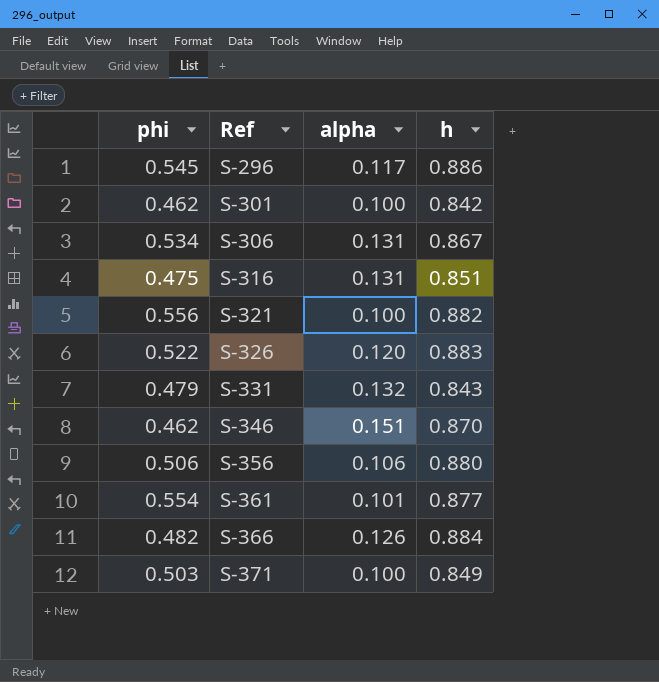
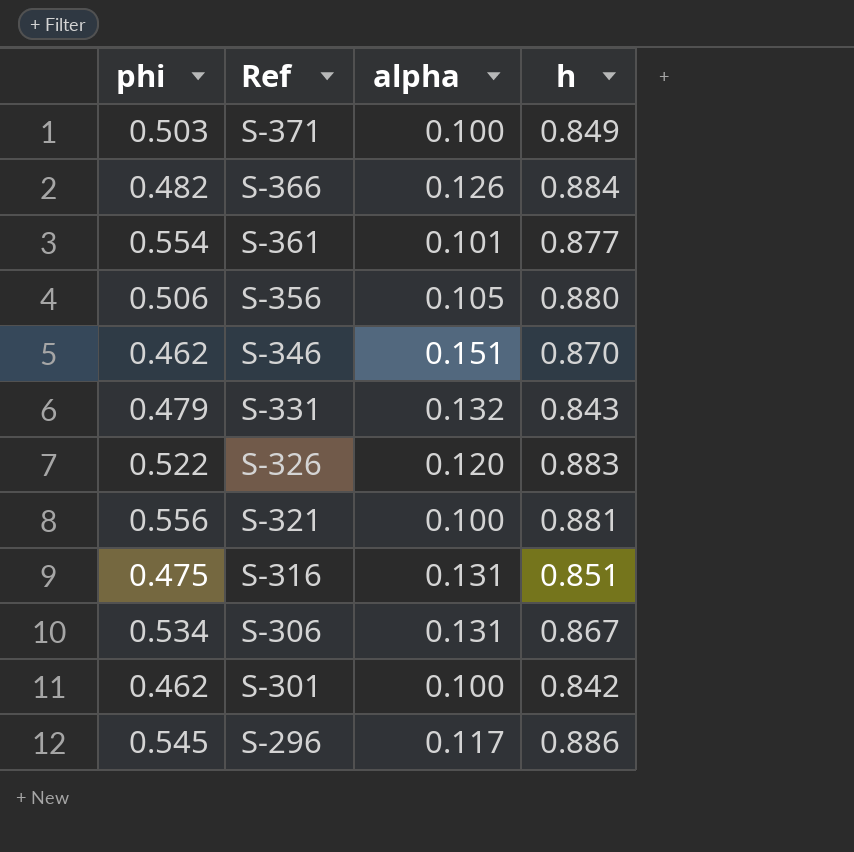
row order: Ref ascending -> Ref descending
S-356 | alpha: 0.106 -> 0.105
S-321 | h: 0.882 -> 0.881

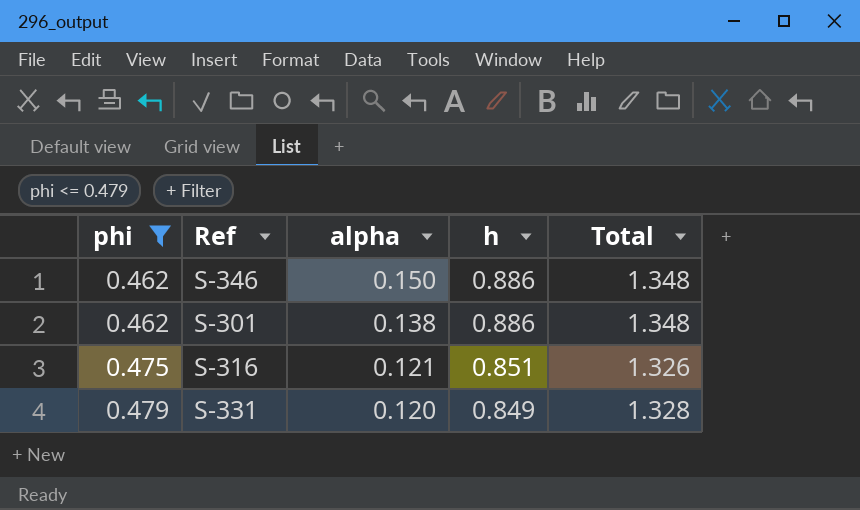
filter: none -> phi <= 0.479
row order: Ref descending -> phi ascending
column Total | formula: none -> [phi] + [h]
S-346 | alpha: 0.151 -> 0.150
S-346 | h: 0.870 -> 0.886
S-301 | alpha: 0.100 -> 0.138
S-301 | h: 0.842 -> 0.886
S-316 | alpha: 0.131 -> 0.121
S-331 | alpha: 0.132 -> 0.120
S-331 | h: 0.843 -> 0.849

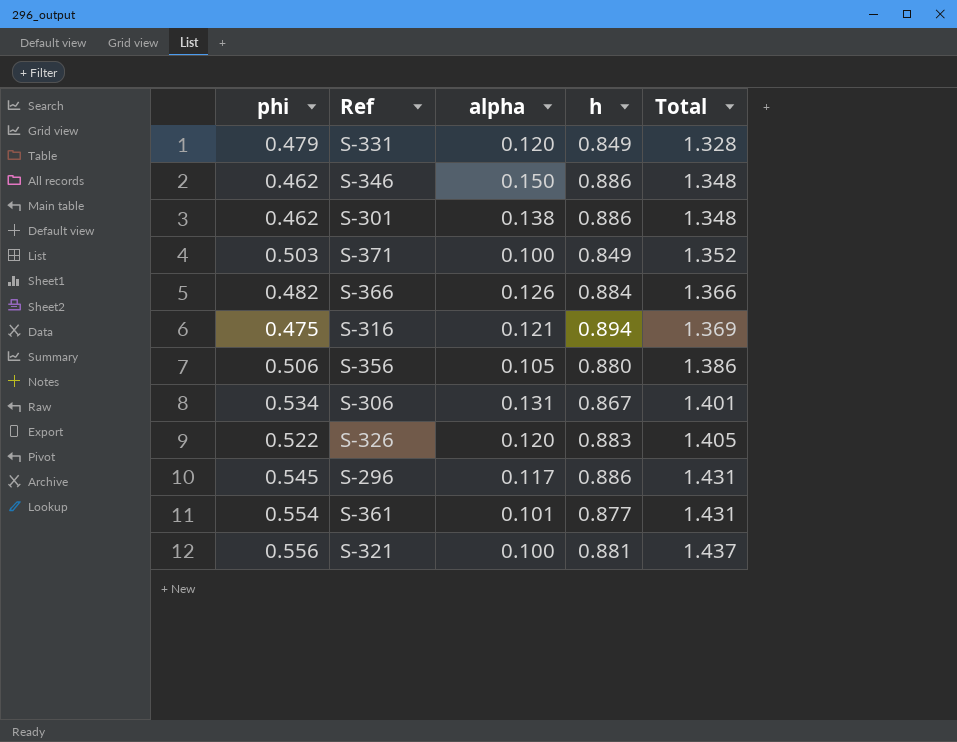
filter: phi <= 0.479 -> none
row order: phi ascending -> Total ascending
S-316 | h: 0.851 -> 0.894
S-316 | Total: 1.326 -> 1.369

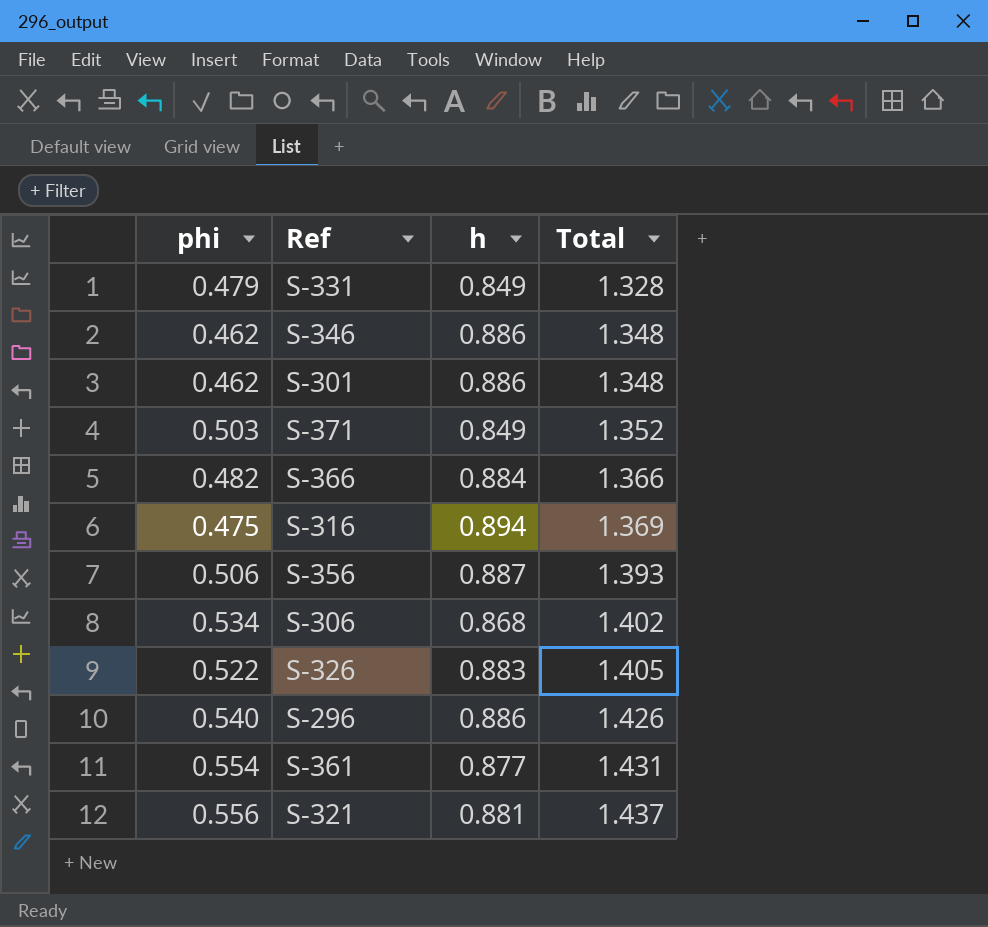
column alpha | position: 3 -> none
S-356 | h: 0.880 -> 0.887
S-356 | Total: 1.386 -> 1.393
S-306 | h: 0.867 -> 0.868
S-306 | Total: 1.401 -> 1.402
S-296 | phi: 0.545 -> 0.540
S-296 | Total: 1.431 -> 1.426

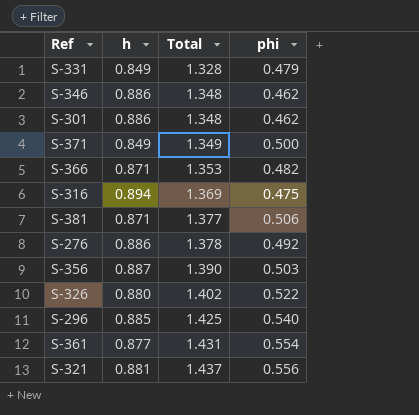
column phi | position: 1 -> 4
row S-306: 0.534 | 0.868 | 1.402 -> none
S-371 | Total: 1.352 -> 1.349
S-371 | phi: 0.503 -> 0.500
S-366 | h: 0.884 -> 0.871
S-366 | Total: 1.366 -> 1.353
row S-381: none -> 0.871 | 1.377 | 0.506
row S-276: none -> 0.886 | 1.378 | 0.492
S-356 | Total: 1.393 -> 1.390
S-356 | phi: 0.506 -> 0.503
S-326 | h: 0.883 -> 0.880
S-326 | Total: 1.405 -> 1.402
S-296 | h: 0.886 -> 0.885
S-296 | Total: 1.426 -> 1.425

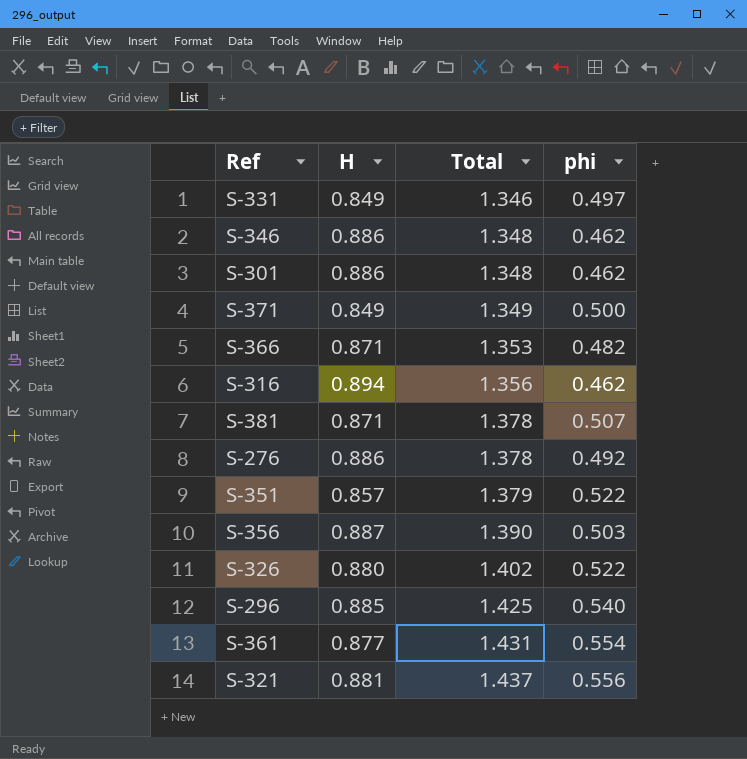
column name: h -> H
S-331 | Total: 1.328 -> 1.346
S-331 | phi: 0.479 -> 0.497
S-316 | Total: 1.369 -> 1.356
S-316 | phi: 0.475 -> 0.462
S-381 | Total: 1.377 -> 1.378
S-381 | phi: 0.506 -> 0.507
row S-351: none -> 0.857 | 1.379 | 0.522

